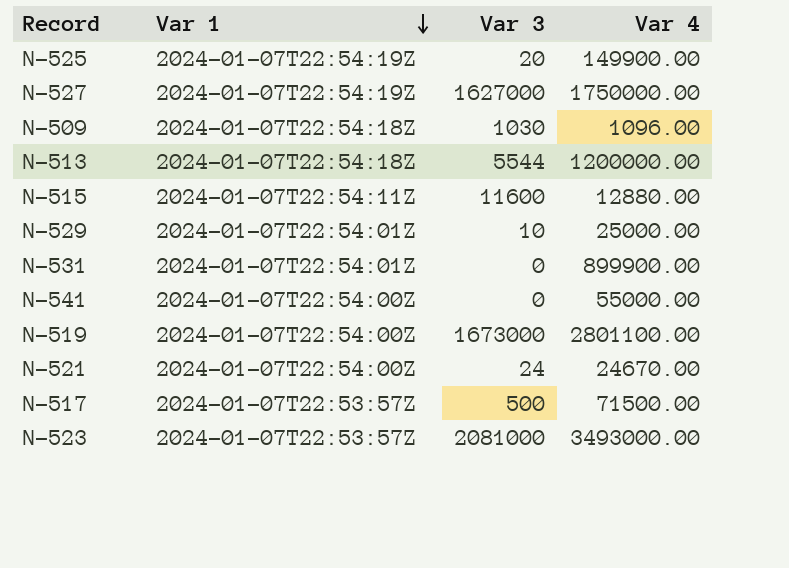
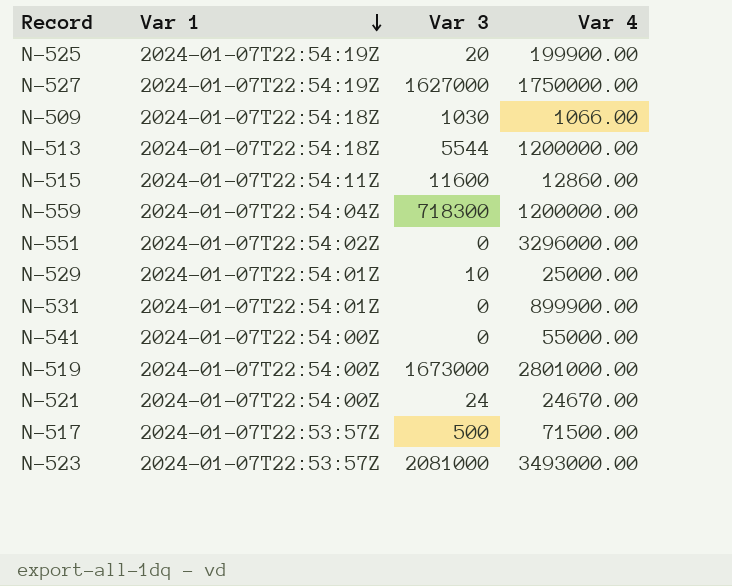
N-525 | Var 4: 149900.00 -> 199900.00
N-509 | Var 4: 1096.00 -> 1066.00
N-515 | Var 4: 12880.00 -> 12860.00
row N-559: none -> 2024-01-07T22:54:04Z | 718300 | 1200000.00
row N-551: none -> 2024-01-07T22:54:02Z | 0 | 3296000.00
N-519 | Var 4: 2801100.00 -> 2801000.00

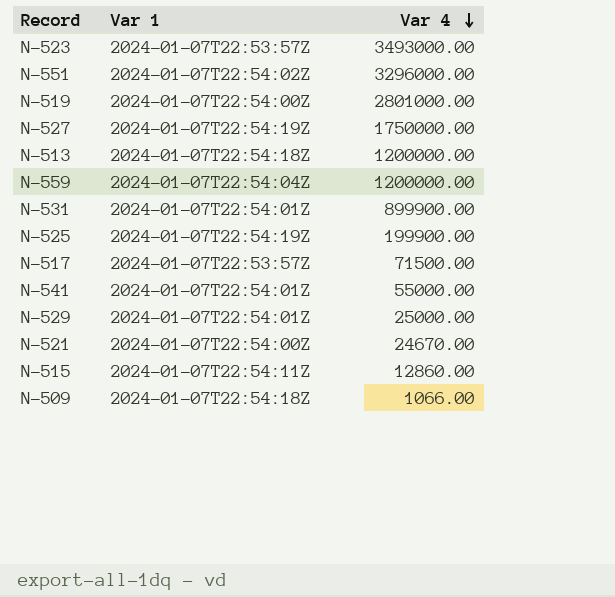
row order: Var 1 descending -> Var 4 descending
column Var 3 | position: 3 -> none
N-541 | Var 1: 2024-01-07T22:54:00Z -> 2024-01-07T22:54:01Z

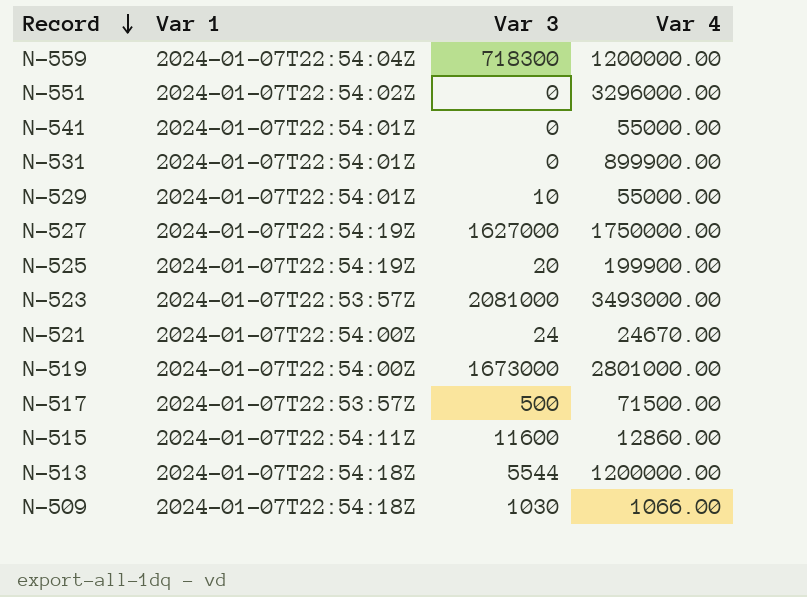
row order: Var 4 descending -> Record descending
column Var 3 | position: none -> 3
N-529 | Var 4: 25000.00 -> 55000.00

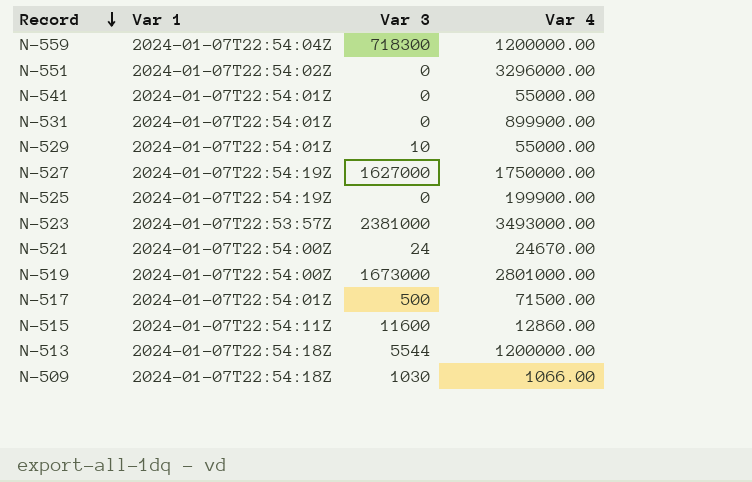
N-525 | Var 3: 20 -> 0
N-523 | Var 3: 2081000 -> 2381000
N-517 | Var 1: 2024-01-07T22:53:57Z -> 2024-01-07T22:54:01Z

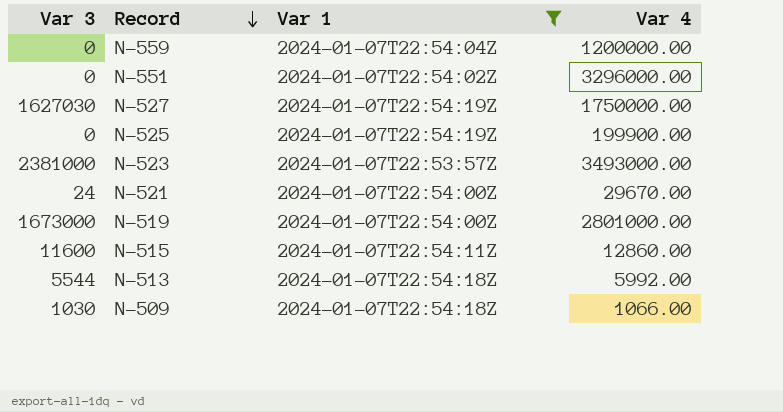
filter: none -> Var 1 != 2024-01-07T22:54:01Z
column Var 3 | position: 3 -> 1
N-559 | Var 3: 718300 -> 0
N-527 | Var 3: 1627000 -> 1627030
N-521 | Var 4: 24670.00 -> 29670.00
N-513 | Var 4: 1200000.00 -> 5992.00

